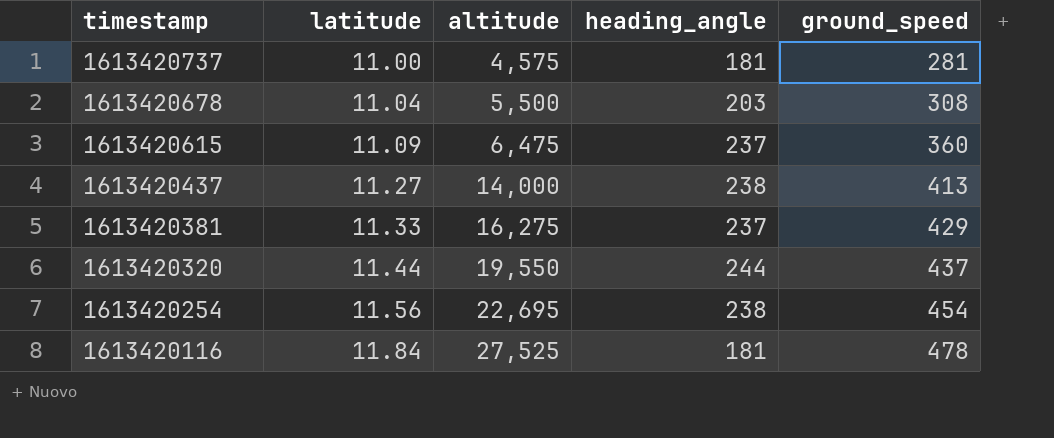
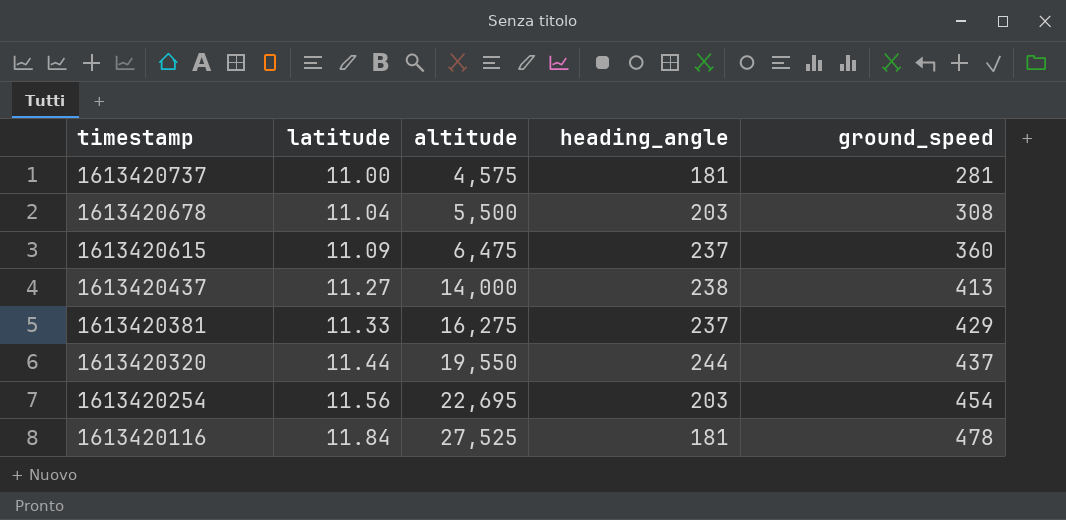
1613420254 | heading_angle: 238 -> 203

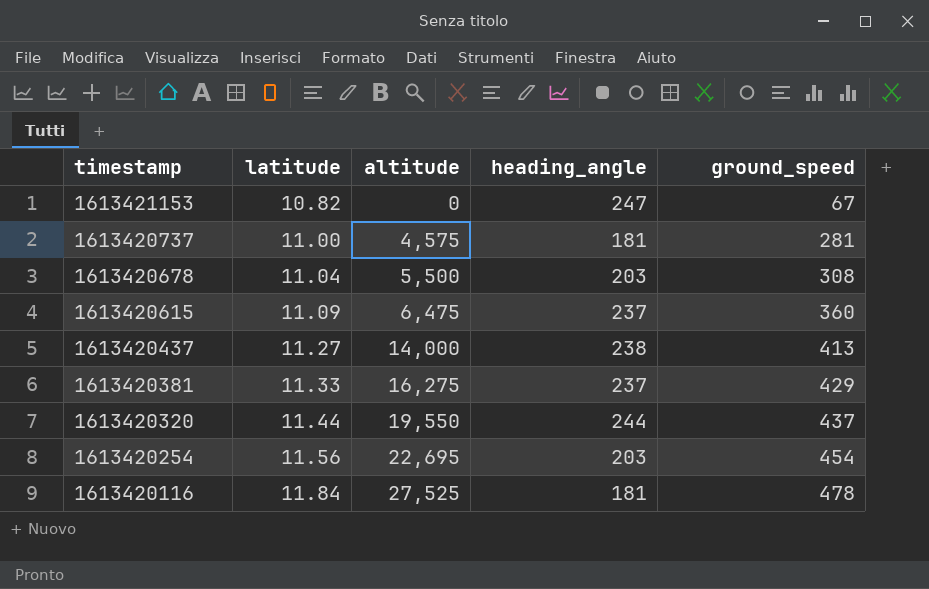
row 1613421153: none -> 10.82 | 0 | 247 | 67

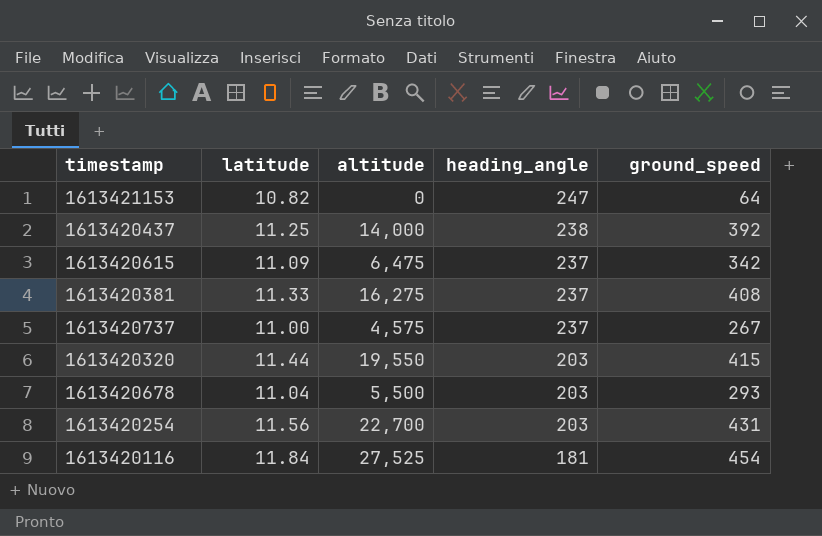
row order: timestamp descending -> heading_angle descending
1613421153 | ground_speed: 67 -> 64
1613420437 | latitude: 11.27 -> 11.25
1613420437 | ground_speed: 413 -> 392
1613420615 | ground_speed: 360 -> 342
1613420381 | ground_speed: 429 -> 408
1613420737 | heading_angle: 181 -> 237
1613420737 | ground_speed: 281 -> 267
1613420320 | heading_angle: 244 -> 203
1613420320 | ground_speed: 437 -> 415
1613420678 | ground_speed: 308 -> 293
1613420254 | altitude: 22,695 -> 22,700
1613420254 | ground_speed: 454 -> 431
1613420116 | ground_speed: 478 -> 454

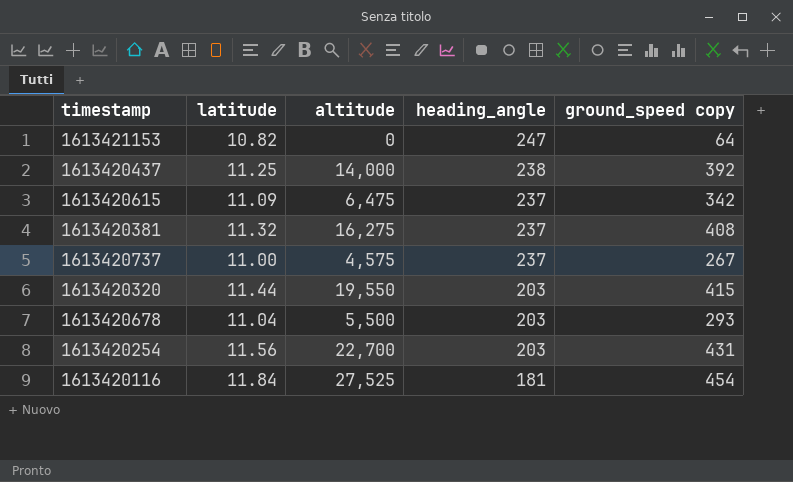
column name: ground_speed -> ground_speed copy
1613420381 | latitude: 11.33 -> 11.32

